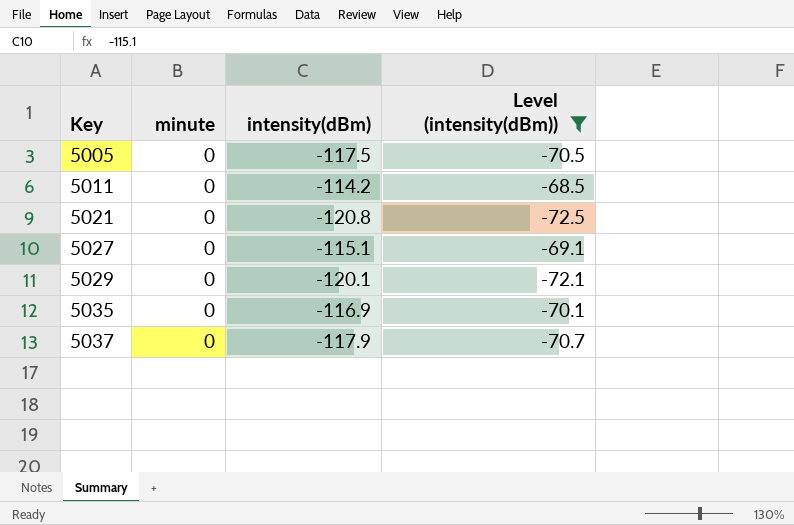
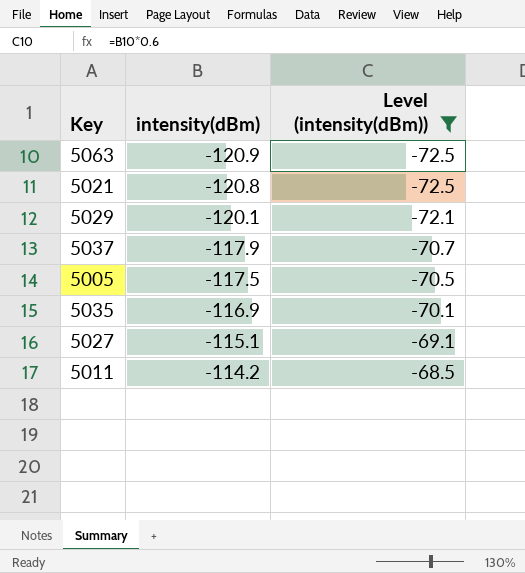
row order: Key ascending -> intensity(dBm) ascending
column minute | position: 2 -> none
row 5063: none -> -120.9 | -72.5

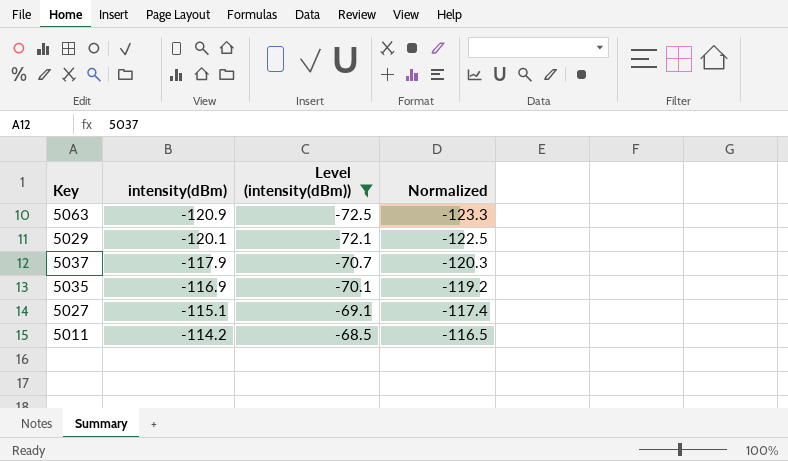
column Normalized | formula: none -> [intensity(dBm)] * 1.02
row 5021: -120.8 | -72.5 -> none
row 5005: -117.5 | -70.5 -> none

